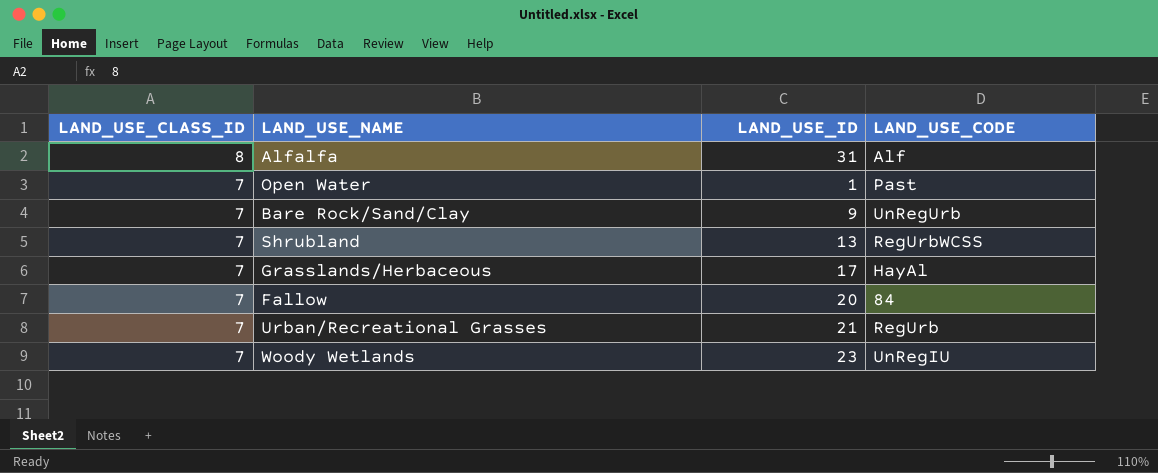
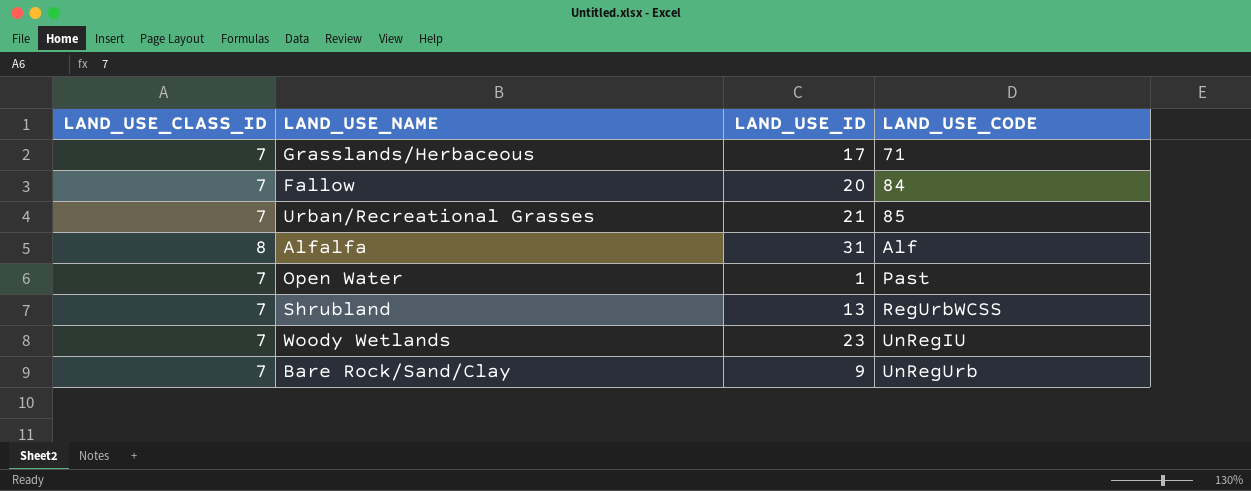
row order: LAND_USE_CLASS_ID descending -> LAND_USE_CODE ascending
Grasslands/Herbaceous | LAND_USE_CODE: HayAl -> 71
Urban/Recreational Grasses | LAND_USE_CODE: RegUrb -> 85

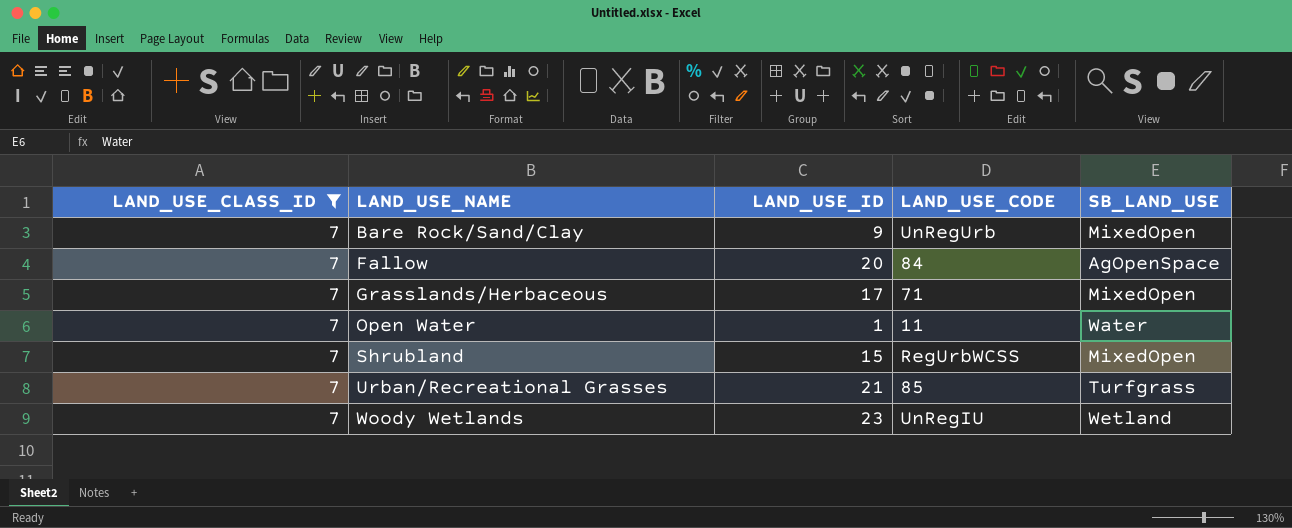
filter: none -> LAND_USE_CLASS_ID = 7
row order: LAND_USE_CODE ascending -> LAND_USE_NAME ascending
column SB_LAND_USE | position: none -> 5
Open Water | LAND_USE_CODE: Past -> 11
Shrubland | LAND_USE_ID: 13 -> 15

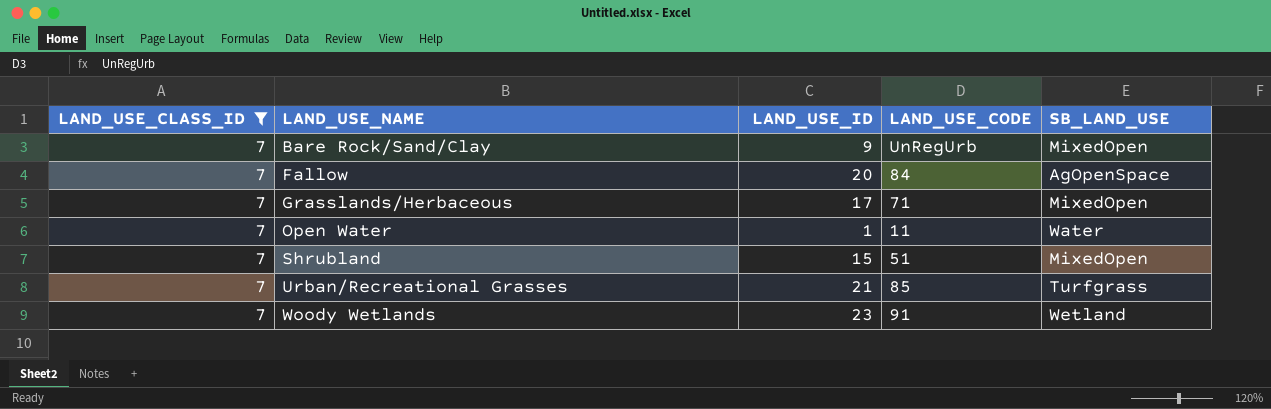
Shrubland | LAND_USE_CODE: RegUrbWCSS -> 51
Woody Wetlands | LAND_USE_CODE: UnRegIU -> 91

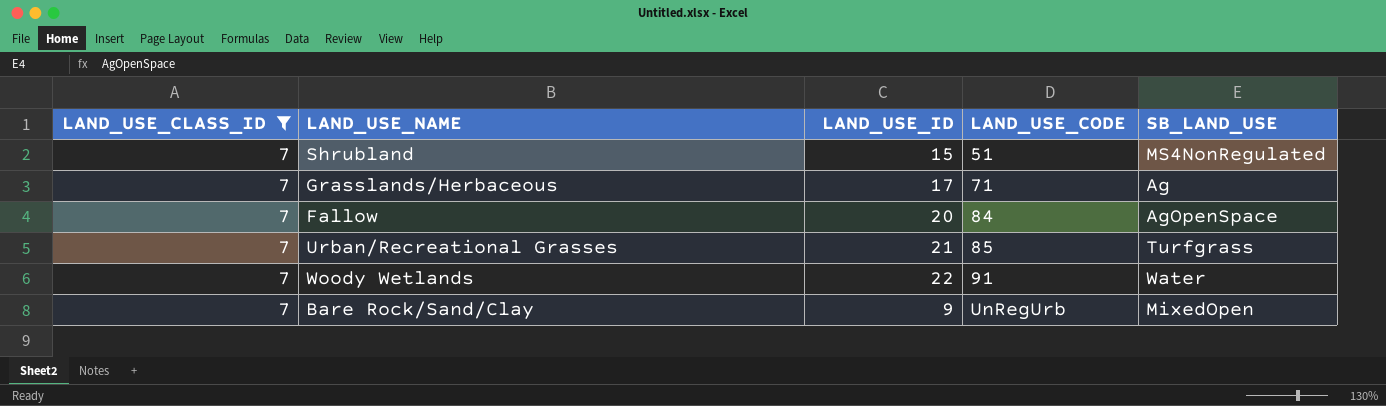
row order: LAND_USE_NAME ascending -> LAND_USE_CODE ascending
row Open Water: 7 | 1 | 11 | Water -> none
Shrubland | SB_LAND_USE: MixedOpen -> MS4NonRegulated
Grasslands/Herbaceous | SB_LAND_USE: MixedOpen -> Ag
Woody Wetlands | LAND_USE_ID: 23 -> 22
Woody Wetlands | SB_LAND_USE: Wetland -> Water

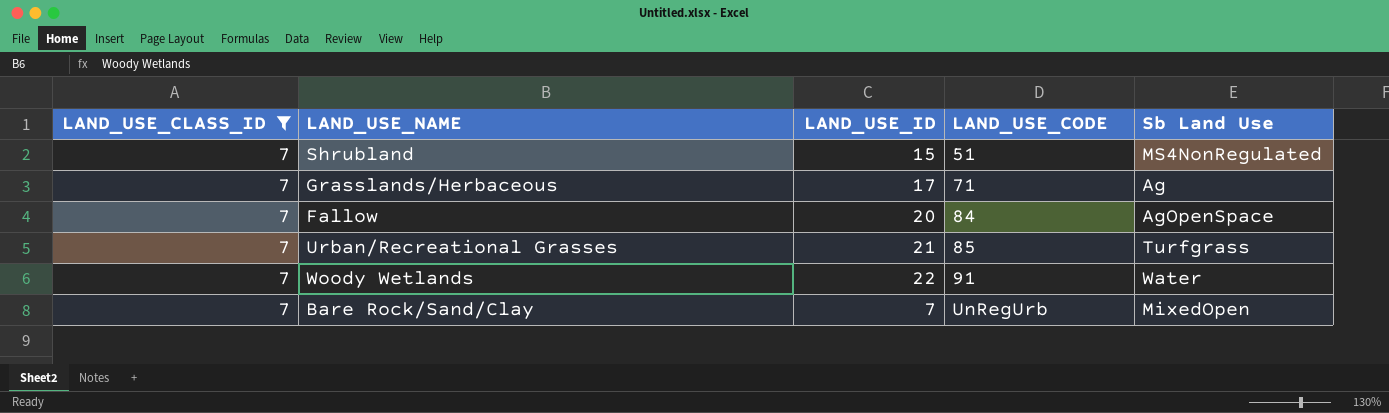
column name: SB_LAND_USE -> Sb Land Use
Bare Rock/Sand/Clay | LAND_USE_ID: 9 -> 7

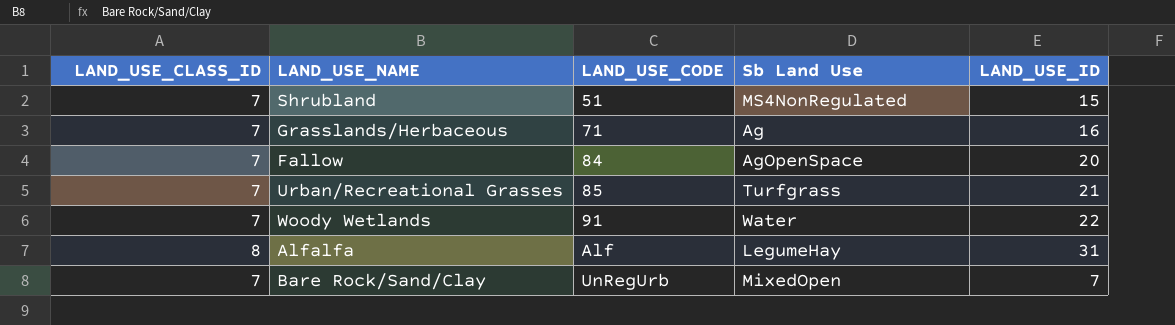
filter: LAND_USE_CLASS_ID = 7 -> none
column LAND_USE_ID | position: 3 -> 5
Grasslands/Herbaceous | LAND_USE_ID: 17 -> 16

